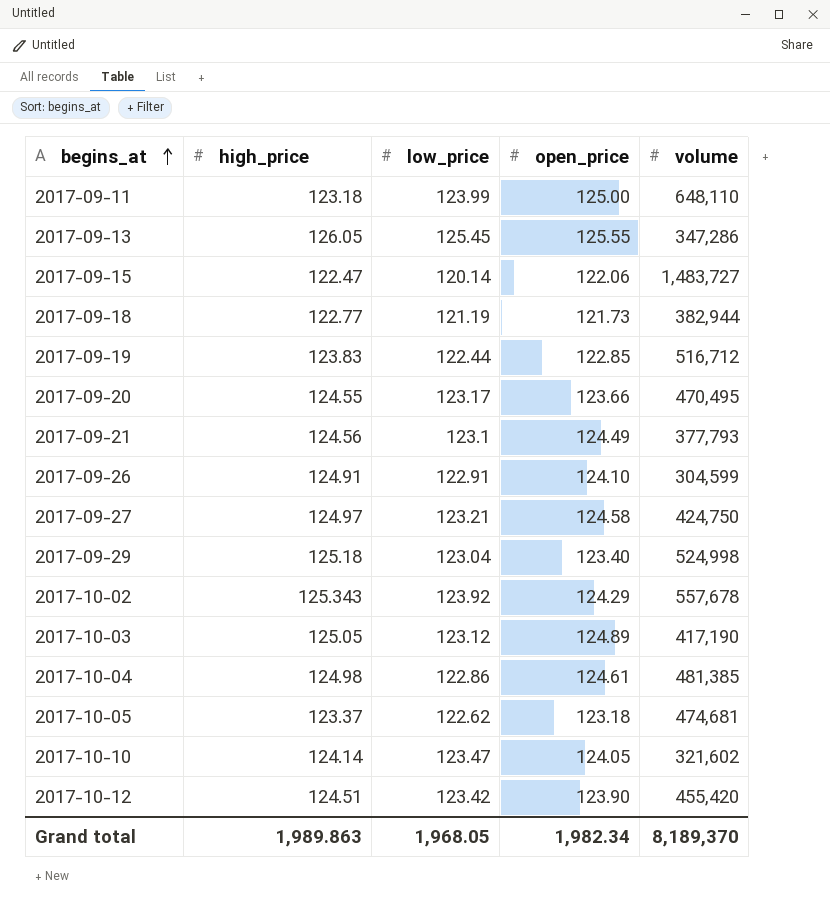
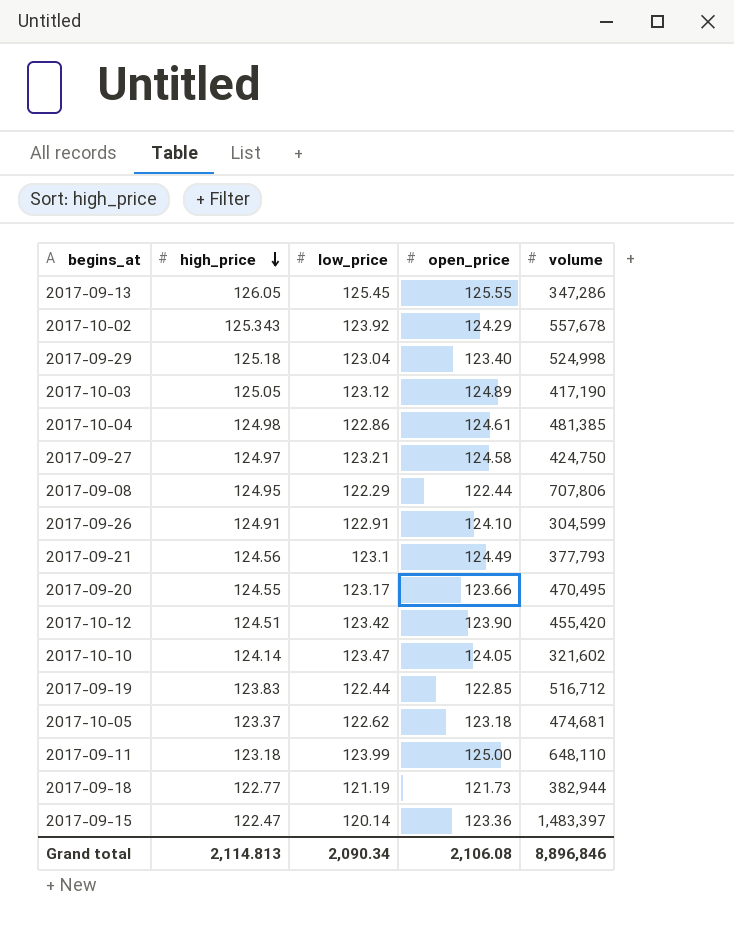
row order: begins_at ascending -> high_price descending
row 2017-09-08: none -> 124.95 | 122.29 | 122.44 | 707,806
2017-09-15 | open_price: 122.06 -> 123.36
2017-09-15 | volume: 1,483,727 -> 1,483,397
Grand total | high_price: 1,989.863 -> 2,114.813
Grand total | low_price: 1,968.05 -> 2,090.34
Grand total | open_price: 1,982.34 -> 2,106.08
Grand total | volume: 8,189,370 -> 8,896,846

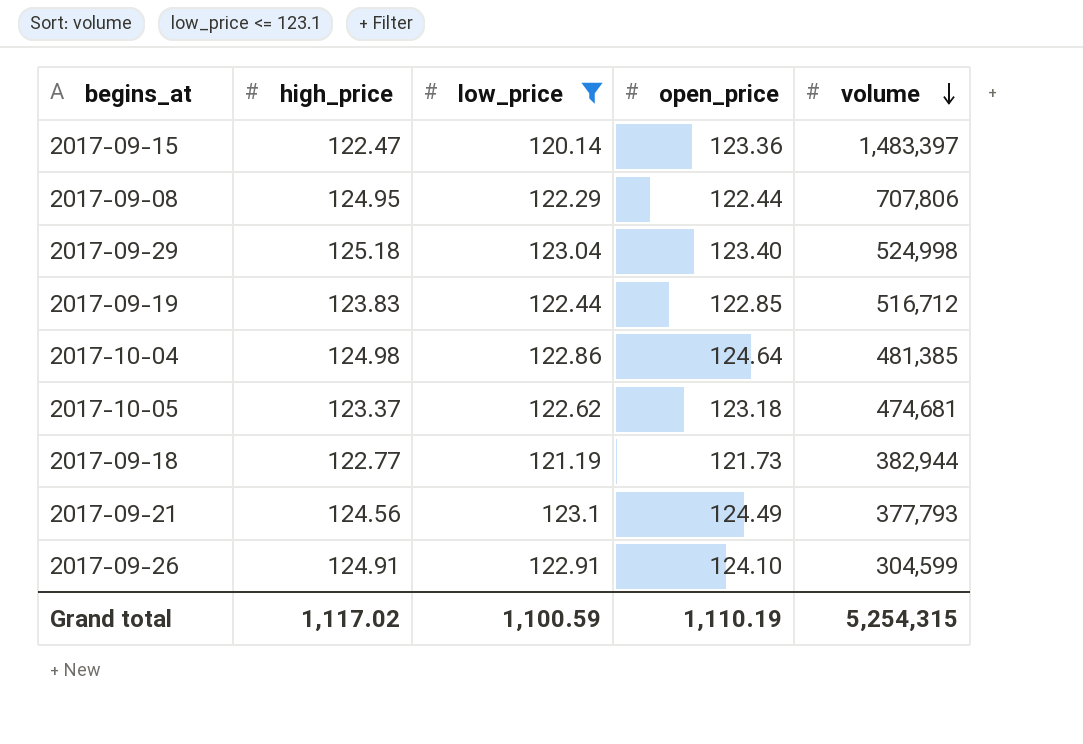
filter: none -> low_price <= 123.1
row order: high_price descending -> volume descending
2017-10-04 | open_price: 124.61 -> 124.64
Grand total | high_price: 2,114.813 -> 1,117.02
Grand total | low_price: 2,090.34 -> 1,100.59
Grand total | open_price: 2,106.08 -> 1,110.19
Grand total | volume: 8,896,846 -> 5,254,315

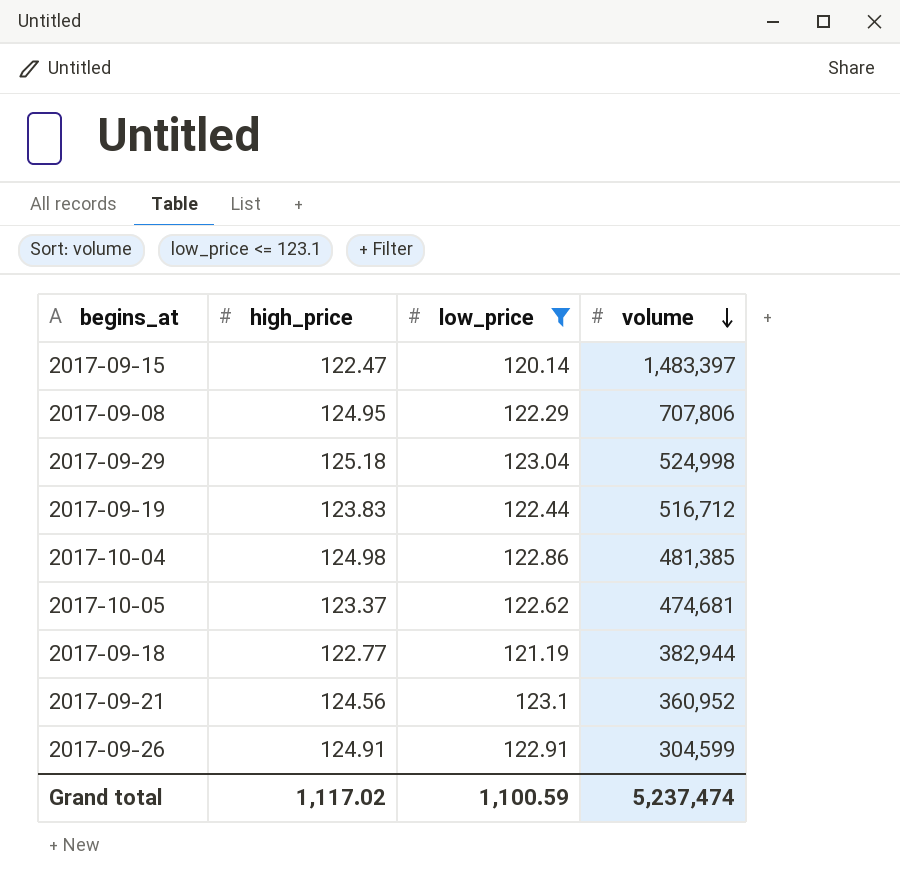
column open_price | position: 4 -> none
2017-09-21 | volume: 377,793 -> 360,952
Grand total | volume: 5,254,315 -> 5,237,474

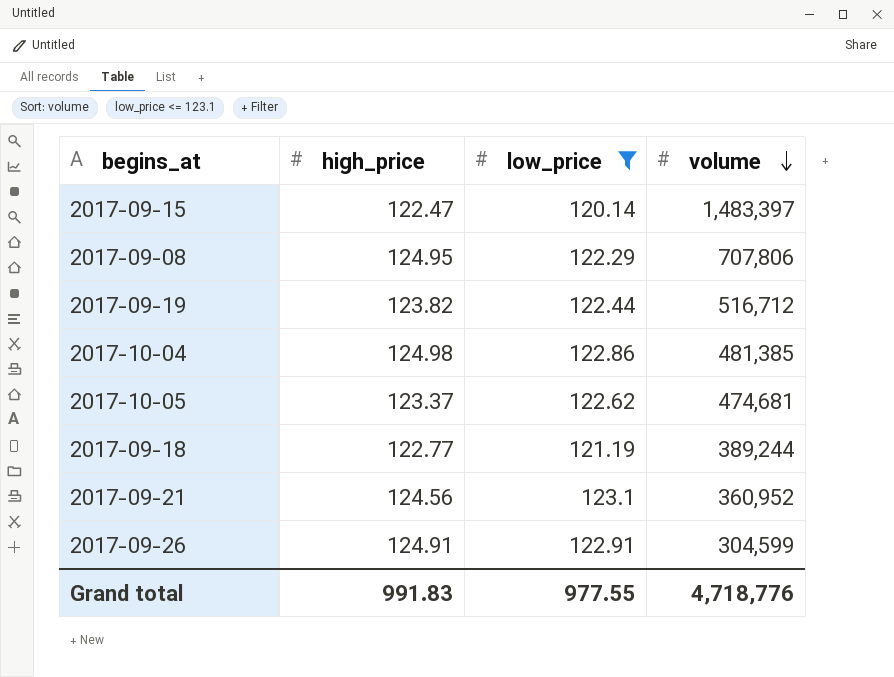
row 2017-09-29: 125.18 | 123.04 | 524,998 -> none
2017-09-19 | high_price: 123.83 -> 123.82
2017-09-18 | volume: 382,944 -> 389,244
Grand total | high_price: 1,117.02 -> 991.83
Grand total | low_price: 1,100.59 -> 977.55
Grand total | volume: 5,237,474 -> 4,718,776

